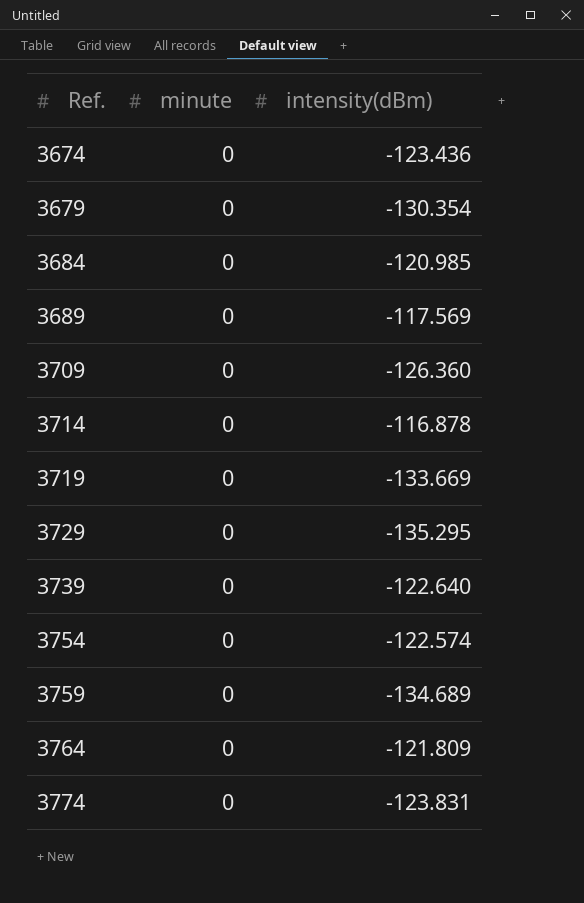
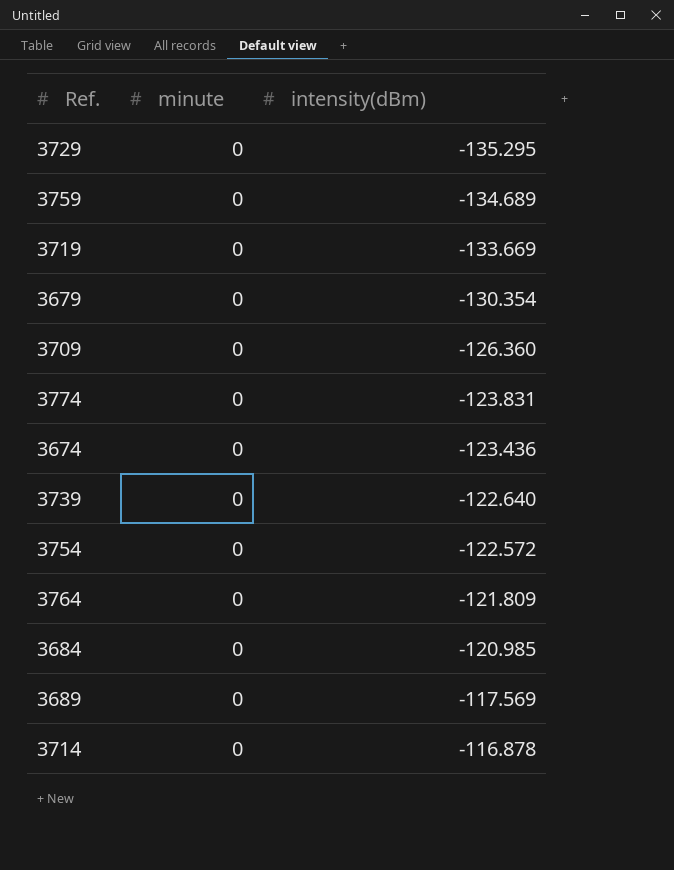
row order: Ref. ascending -> intensity(dBm) ascending
3754 | intensity(dBm): -122.574 -> -122.572

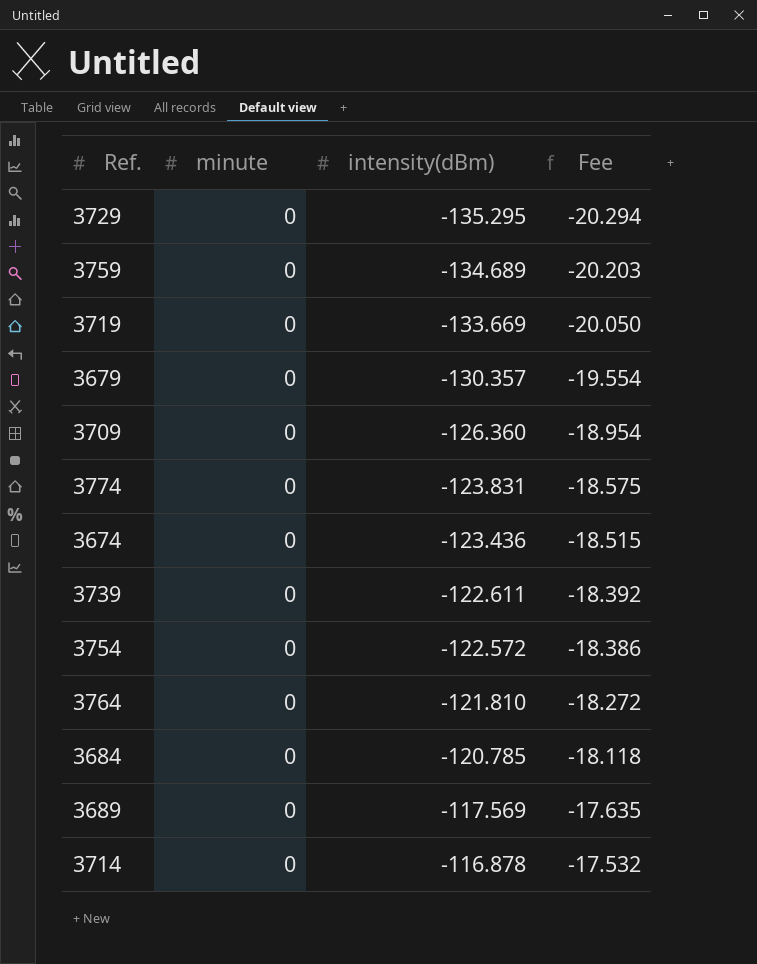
column Fee | formula: none -> [intensity(dBm)] * 0.15
3679 | intensity(dBm): -130.354 -> -130.357
3739 | intensity(dBm): -122.640 -> -122.611
3764 | intensity(dBm): -121.809 -> -121.810
3684 | intensity(dBm): -120.985 -> -120.785

